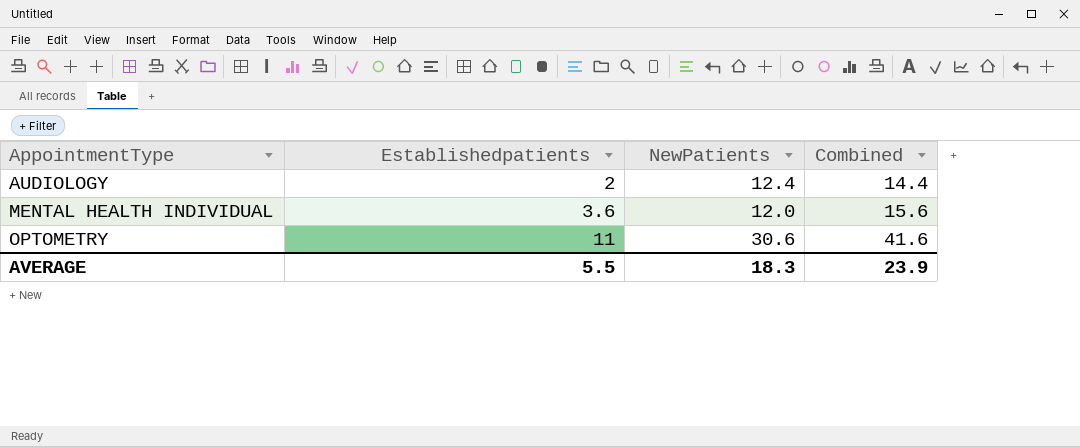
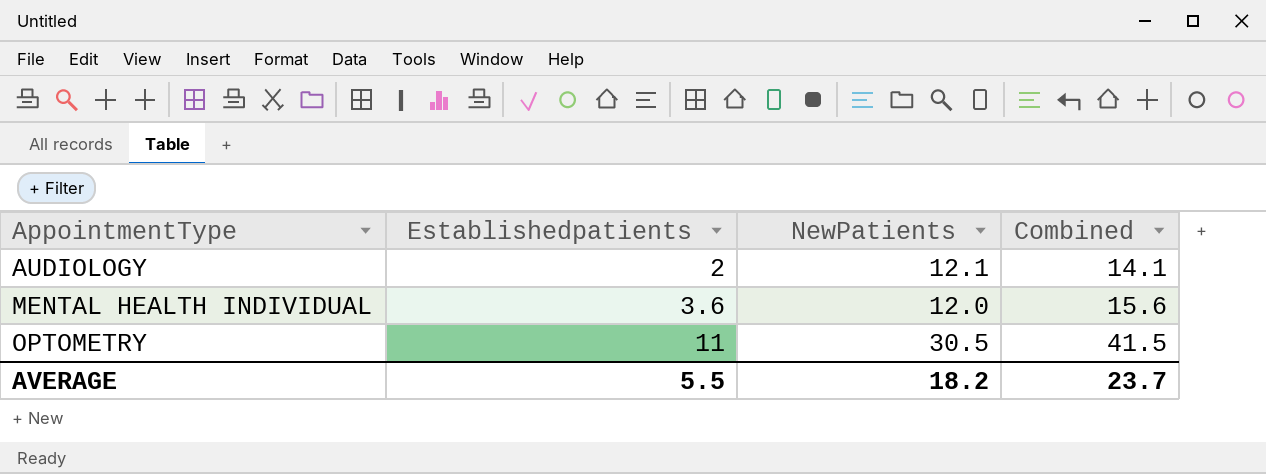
AUDIOLOGY | NewPatients: 12.4 -> 12.1
AUDIOLOGY | Combined: 14.4 -> 14.1
OPTOMETRY | NewPatients: 30.6 -> 30.5
OPTOMETRY | Combined: 41.6 -> 41.5
AVERAGE | NewPatients: 18.3 -> 18.2
AVERAGE | Combined: 23.9 -> 23.7

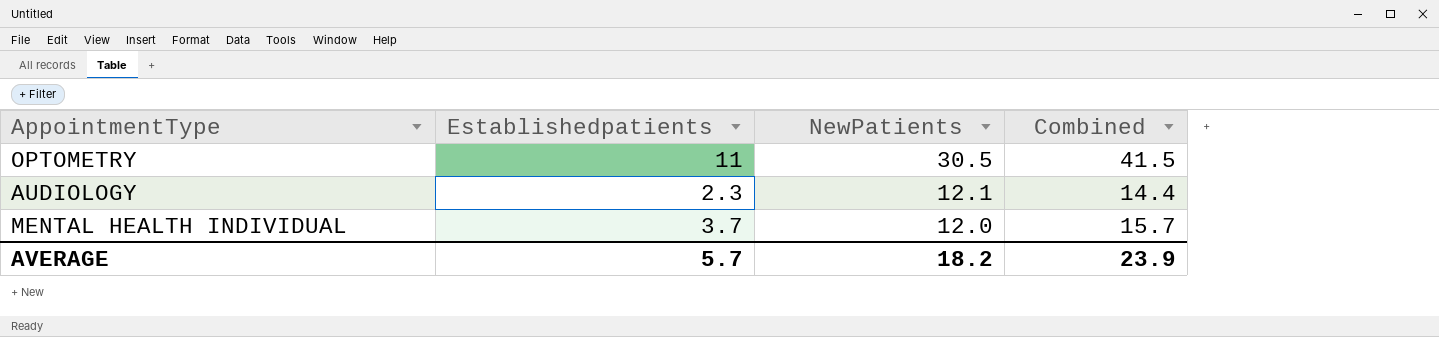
row order: AppointmentType ascending -> NewPatients descending
AUDIOLOGY | Establishedpatients: 2 -> 2.3
AUDIOLOGY | Combined: 14.1 -> 14.4
MENTAL HEALTH INDIVIDUAL | Establishedpatients: 3.6 -> 3.7
MENTAL HEALTH INDIVIDUAL | Combined: 15.6 -> 15.7
AVERAGE | Establishedpatients: 5.5 -> 5.7
AVERAGE | Combined: 23.7 -> 23.9

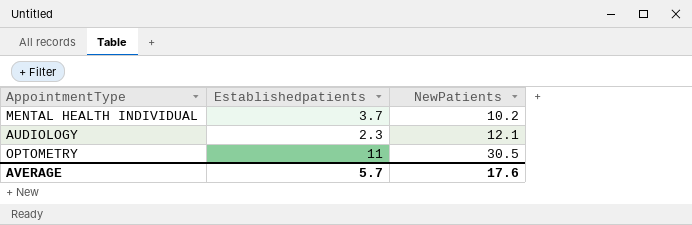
row order: NewPatients descending -> NewPatients ascending
column Combined | formula: [Establishedpatients] + [NewPatients] -> none
MENTAL HEALTH INDIVIDUAL | NewPatients: 12.0 -> 10.2
AVERAGE | NewPatients: 18.2 -> 17.6

